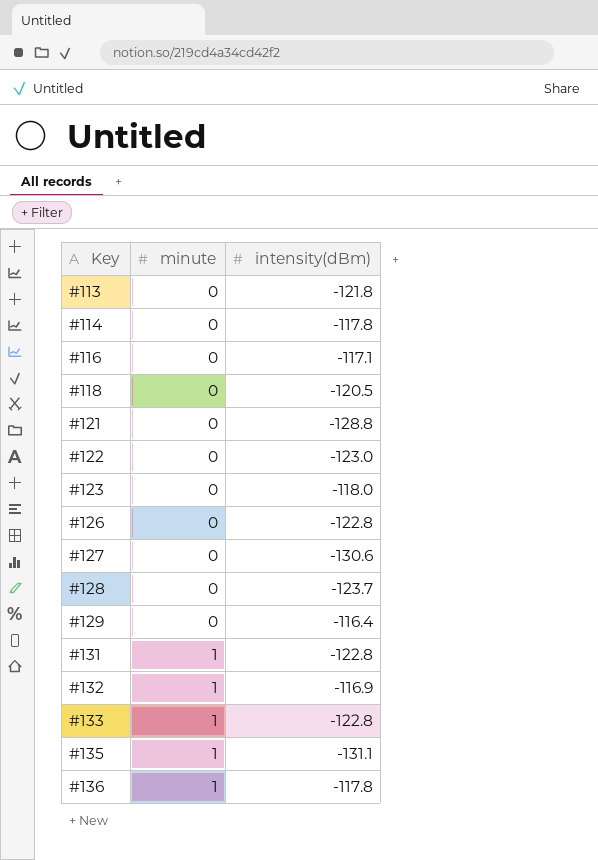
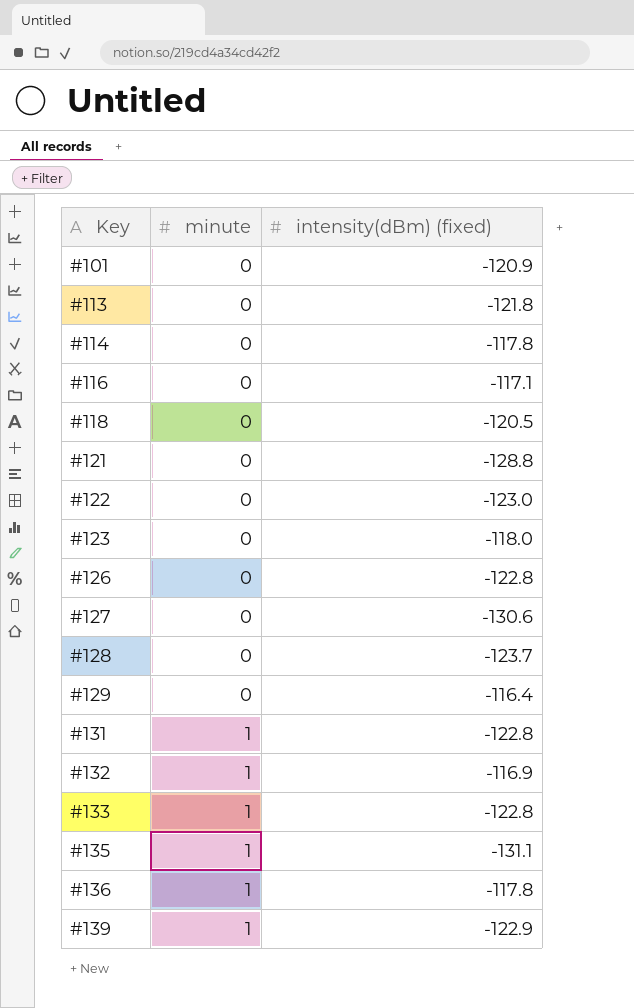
column name: intensity(dBm) -> intensity(dBm) (fixed)
row #101: none -> 0 | -120.9
row #139: none -> 1 | -122.9

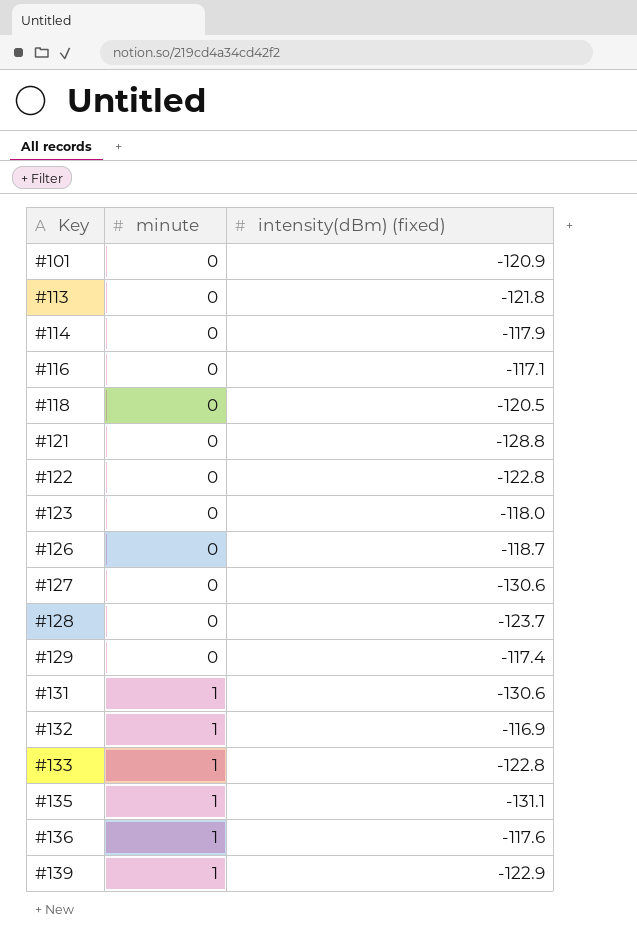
#114 | intensity(dBm) (fixed): -117.8 -> -117.9
#122 | intensity(dBm) (fixed): -123.0 -> -122.8
#126 | intensity(dBm) (fixed): -122.8 -> -118.7
#129 | intensity(dBm) (fixed): -116.4 -> -117.4
#131 | intensity(dBm) (fixed): -122.8 -> -130.6
#136 | intensity(dBm) (fixed): -117.8 -> -117.6

